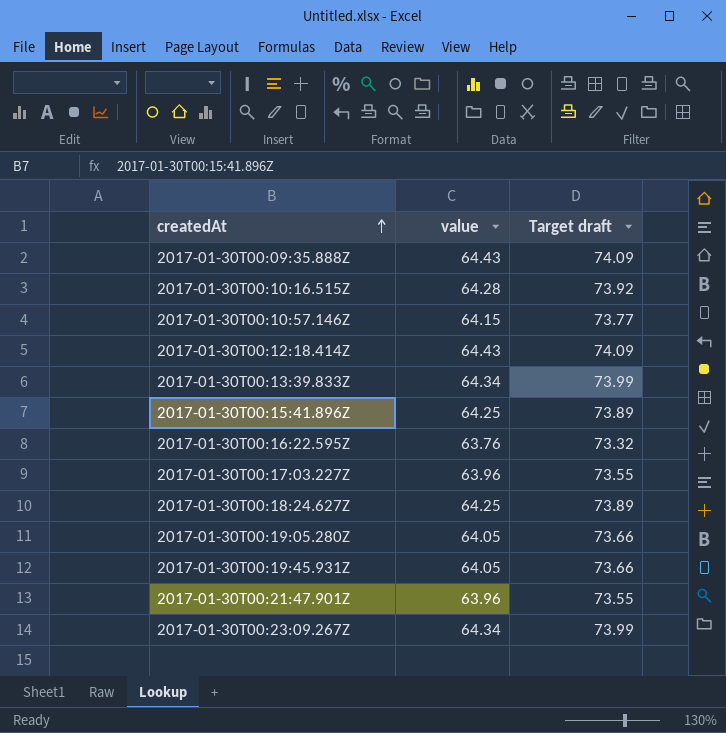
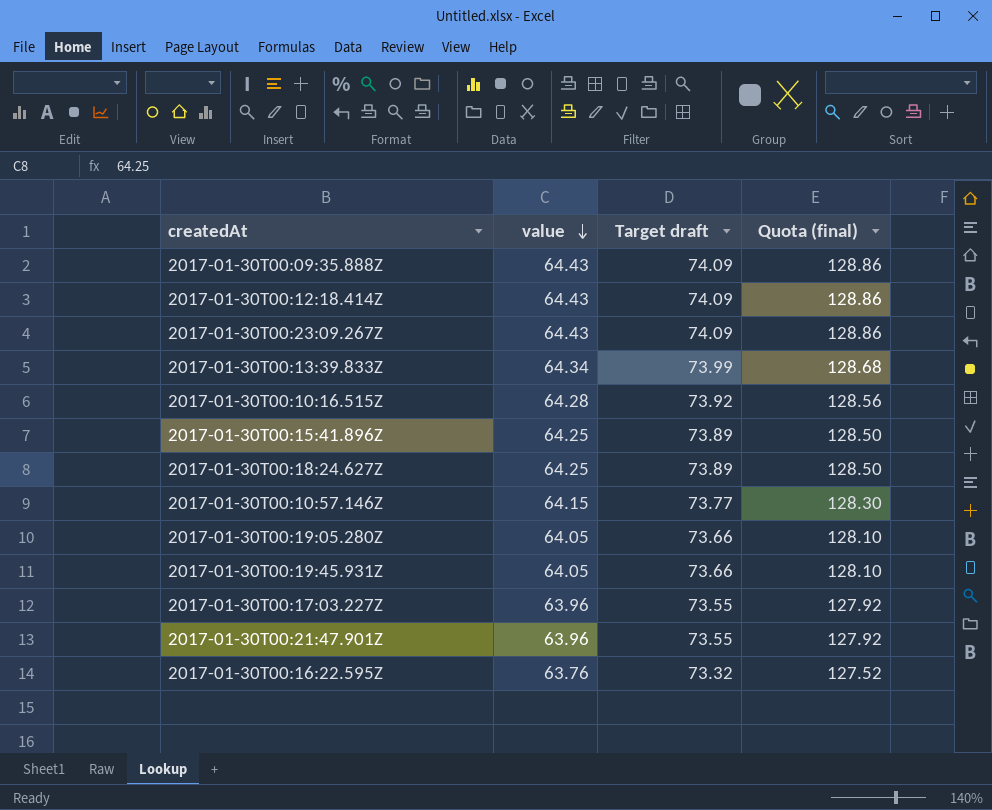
row order: createdAt ascending -> value descending
column Quota (final) | formula: none -> [value] * 2
2017-01-30T00:23:09.267Z | value: 64.34 -> 64.43
2017-01-30T00:23:09.267Z | Target draft: 73.99 -> 74.09

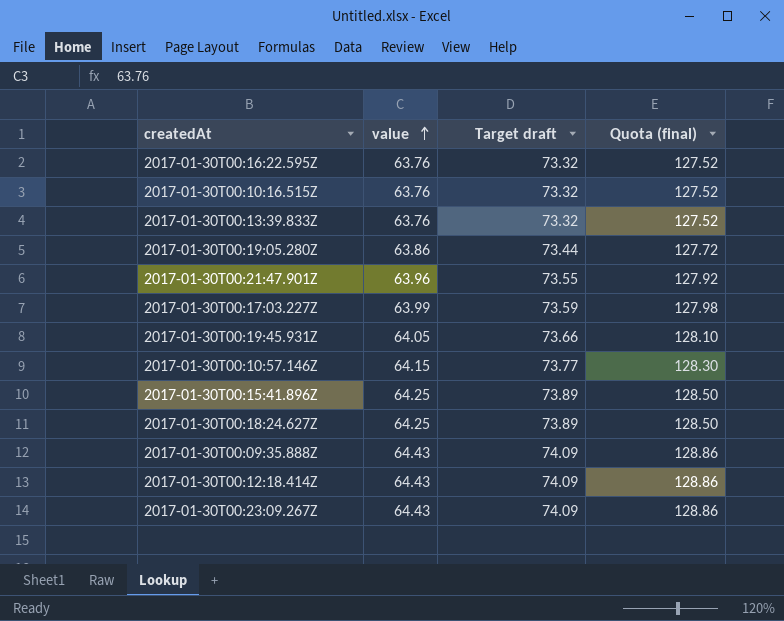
row order: value descending -> value ascending
2017-01-30T00:10:16.515Z | value: 64.28 -> 63.76
2017-01-30T00:10:16.515Z | Target draft: 73.92 -> 73.32
2017-01-30T00:10:16.515Z | Quota (final): 128.56 -> 127.52
2017-01-30T00:13:39.833Z | value: 64.34 -> 63.76
2017-01-30T00:13:39.833Z | Target draft: 73.99 -> 73.32
2017-01-30T00:13:39.833Z | Quota (final): 128.68 -> 127.52
2017-01-30T00:19:05.280Z | value: 64.05 -> 63.86
2017-01-30T00:19:05.280Z | Target draft: 73.66 -> 73.44
2017-01-30T00:19:05.280Z | Quota (final): 128.10 -> 127.72
2017-01-30T00:17:03.227Z | value: 63.96 -> 63.99
2017-01-30T00:17:03.227Z | Target draft: 73.55 -> 73.59
2017-01-30T00:17:03.227Z | Quota (final): 127.92 -> 127.98

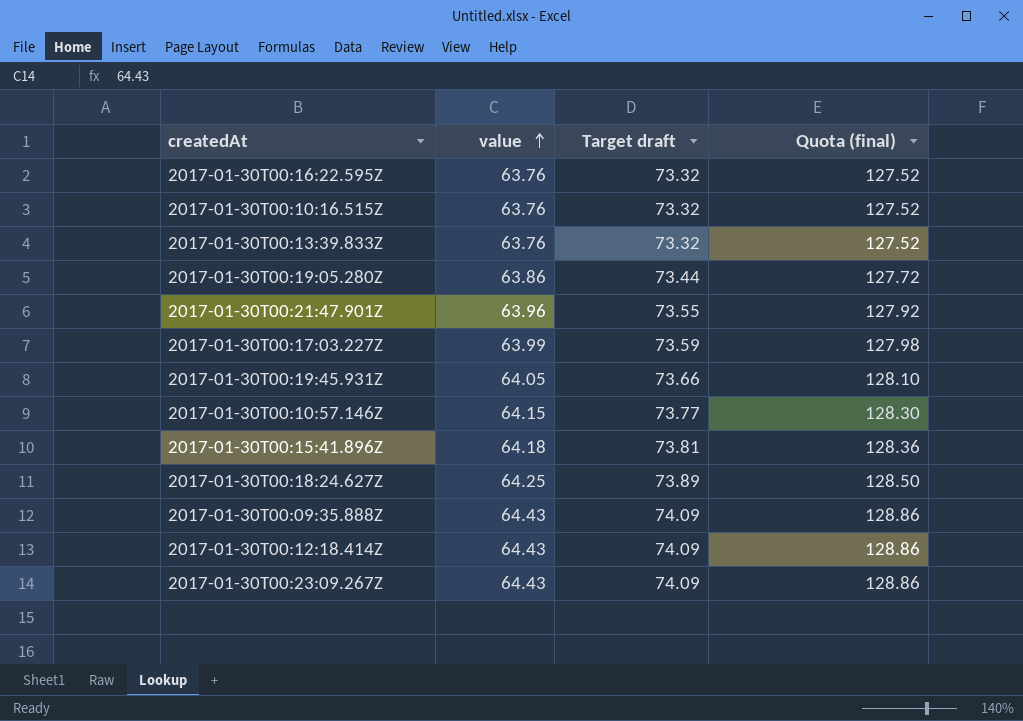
2017-01-30T00:15:41.896Z | value: 64.25 -> 64.18
2017-01-30T00:15:41.896Z | Target draft: 73.89 -> 73.81
2017-01-30T00:15:41.896Z | Quota (final): 128.50 -> 128.36

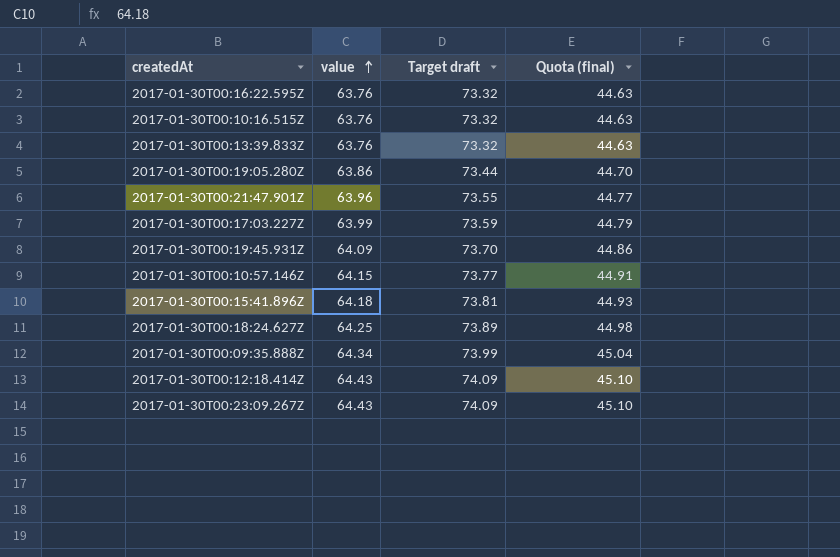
column Quota (final) | formula: [value] * 2 -> [value] * 0.7
2017-01-30T00:19:45.931Z | value: 64.05 -> 64.09
2017-01-30T00:19:45.931Z | Target draft: 73.66 -> 73.70
2017-01-30T00:09:35.888Z | value: 64.43 -> 64.34
2017-01-30T00:09:35.888Z | Target draft: 74.09 -> 73.99

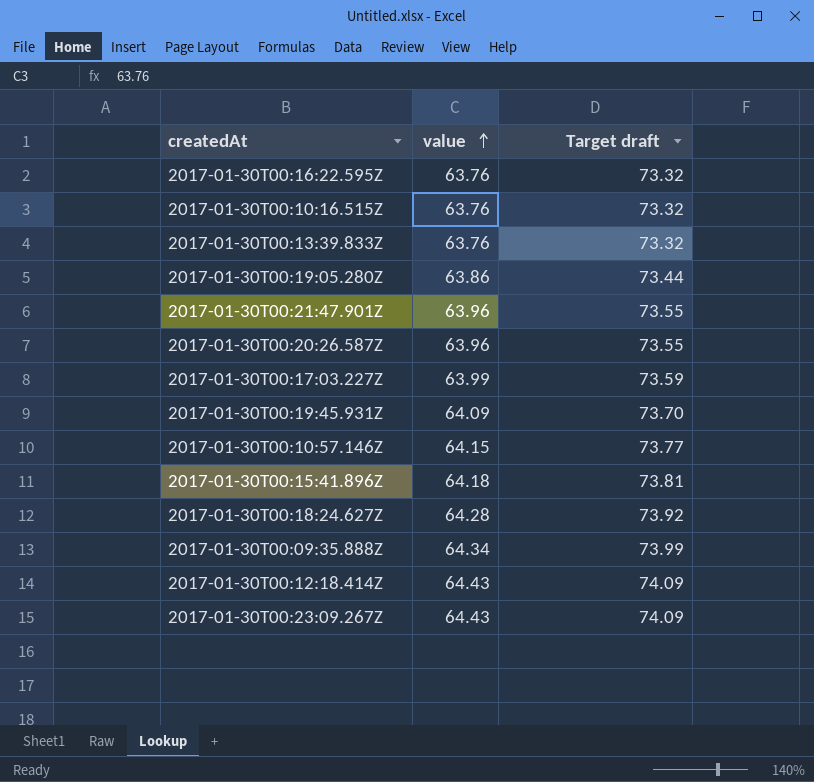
column Quota (final) | formula: [value] * 0.7 -> none
row 2017-01-30T00:20:26.587Z: none -> 63.96 | 73.55
2017-01-30T00:18:24.627Z | value: 64.25 -> 64.28
2017-01-30T00:18:24.627Z | Target draft: 73.89 -> 73.92

